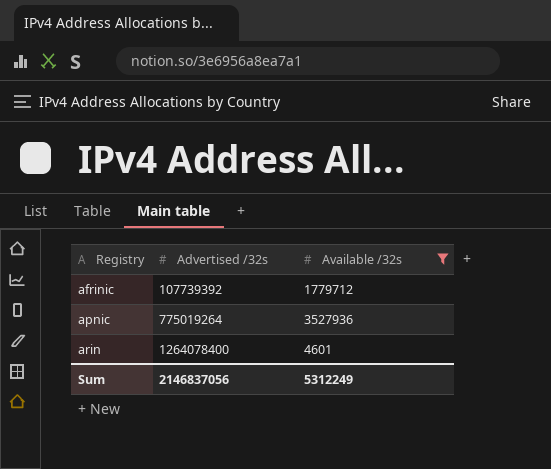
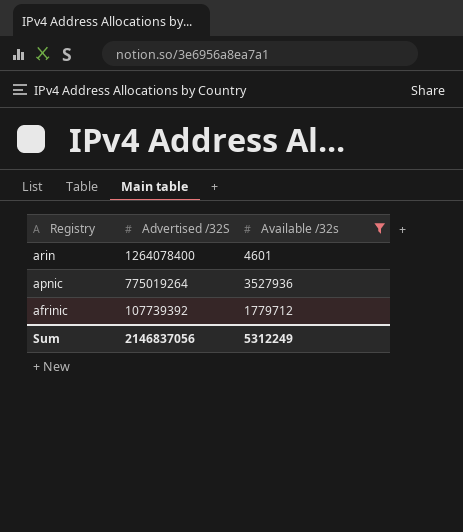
row order: Registry ascending -> Registry descending
column name: Advertised /32s -> Advertised /32S

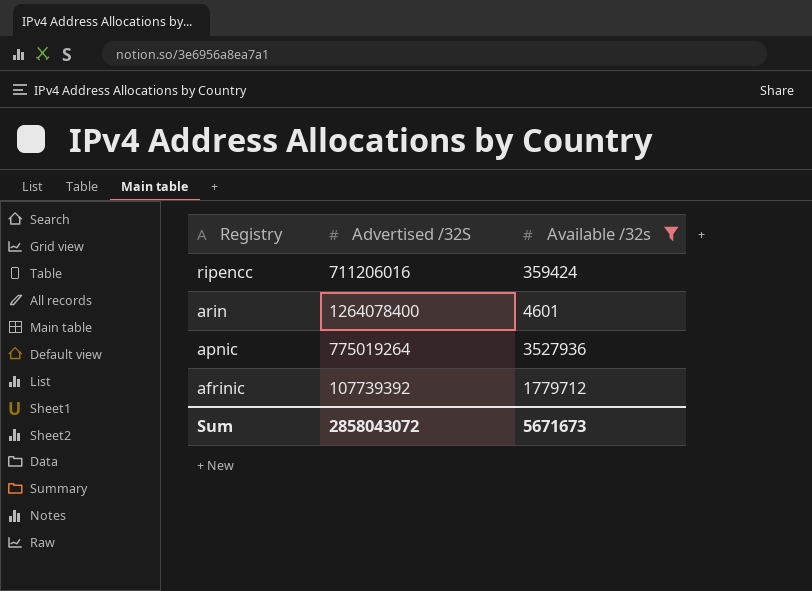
row ripencc: none -> 711206016 | 359424
Sum | Advertised /32S: 2146837056 -> 2858043072
Sum | Available /32s: 5312249 -> 5671673

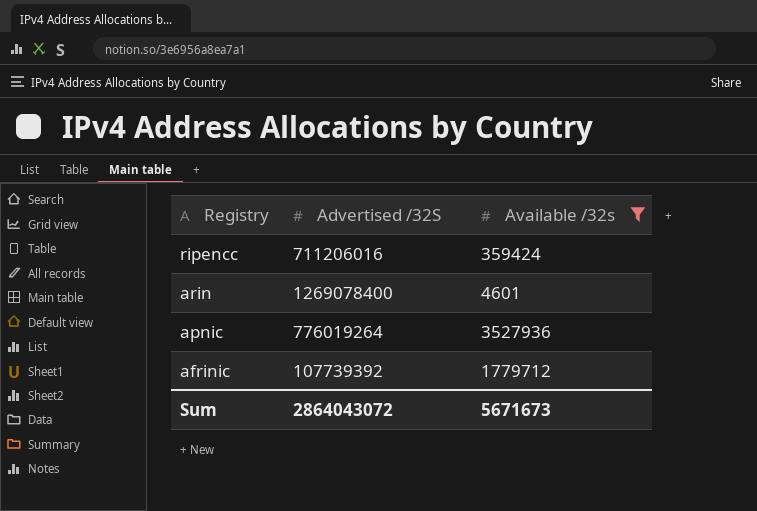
arin | Advertised /32S: 1264078400 -> 1269078400
apnic | Advertised /32S: 775019264 -> 776019264
Sum | Advertised /32S: 2858043072 -> 2864043072

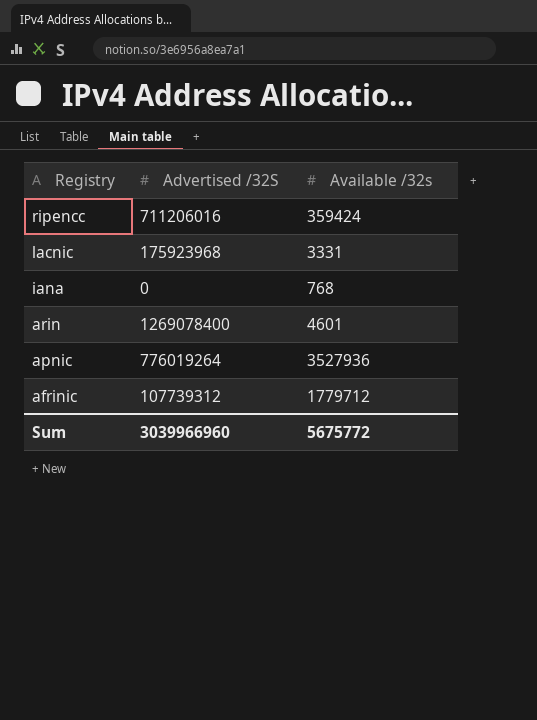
filter: Available /32s >= 4601 -> none
afrinic | Advertised /32S: 107739392 -> 107739312
Sum | Advertised /32S: 2864043072 -> 3039966960
Sum | Available /32s: 5671673 -> 5675772

